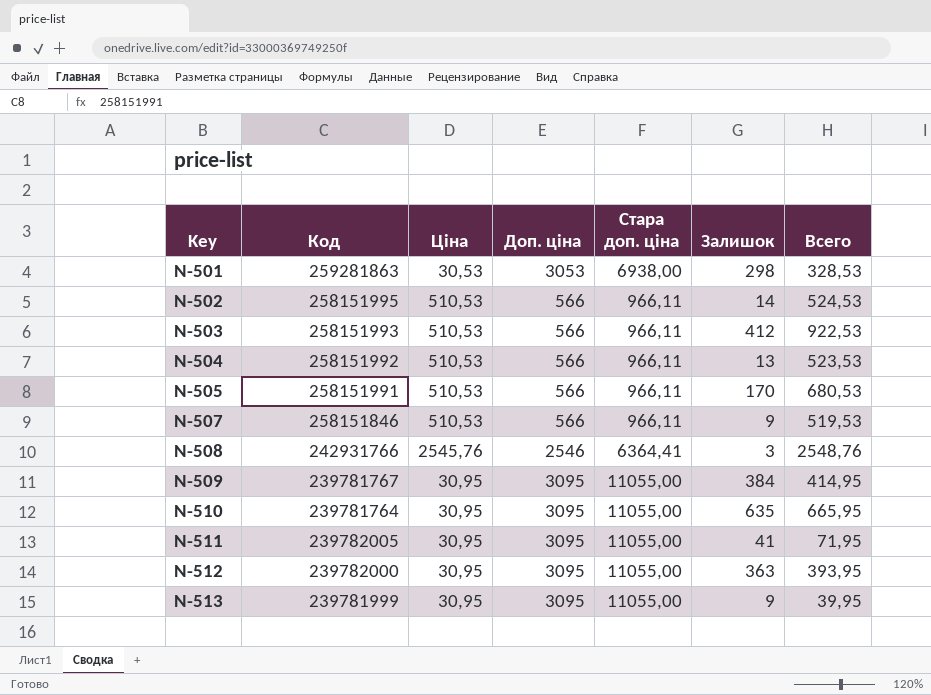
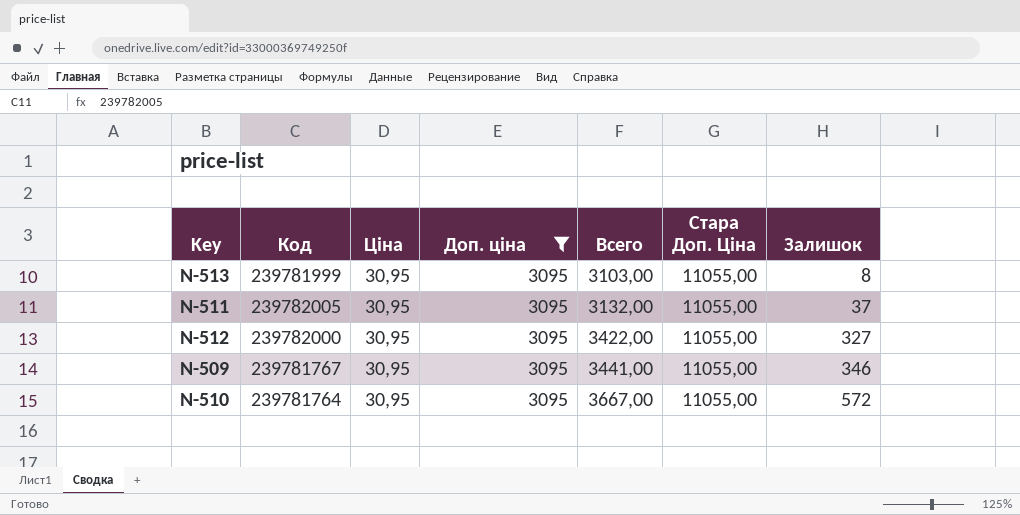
filter: none -> Доп. ціна = 3095
row order: Key ascending -> Всего ascending
column Всего | formula: [Ціна] + [Залишок] -> [Доп. ціна] + [Залишок]
column Всего | position: 7 -> 5
column name: Стара доп. ціна -> Стара Доп. Ціна
N-513 | Залишок: 9 -> 8
N-511 | Залишок: 41 -> 37
N-512 | Залишок: 363 -> 327
N-509 | Залишок: 384 -> 346
N-510 | Залишок: 635 -> 572

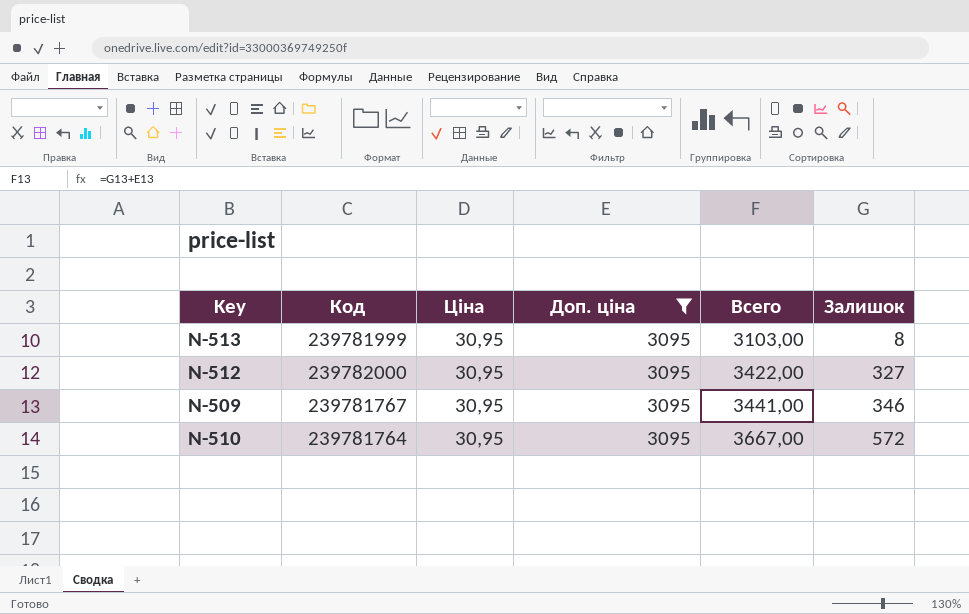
column Стара Доп. Ціна | position: 6 -> none
row N-511: 239782005 | 30,95 | 3095 | 3132,00 | 11055,00 | 37 -> none

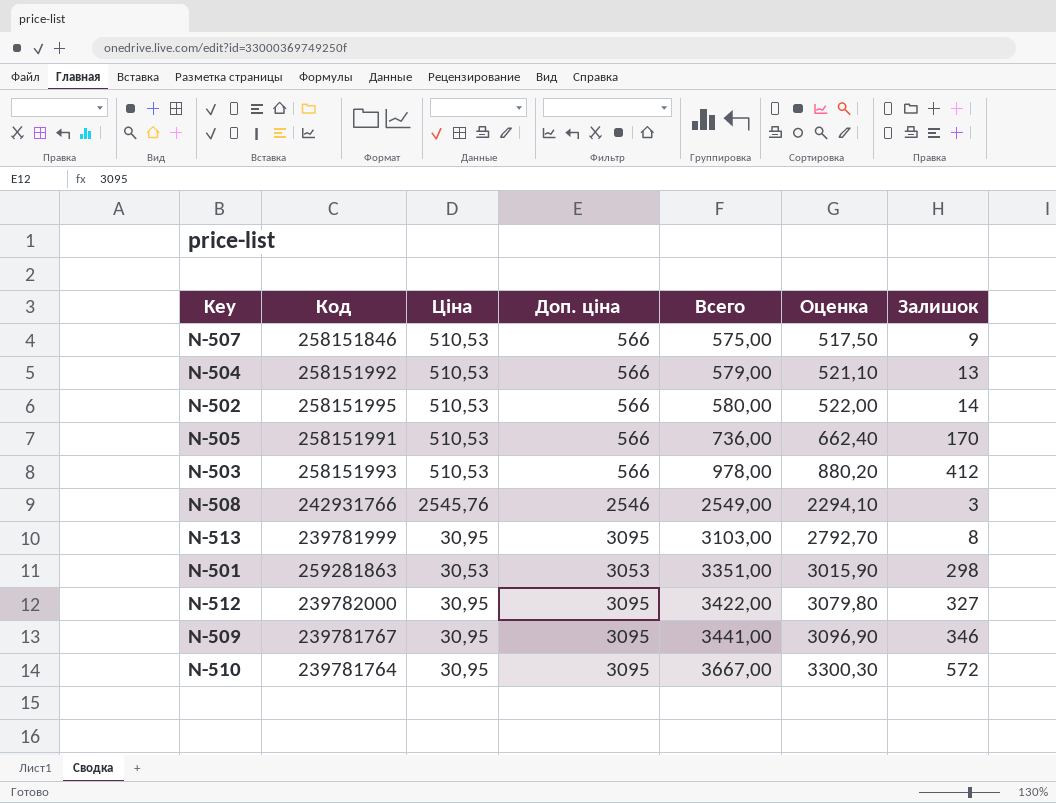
filter: Доп. ціна = 3095 -> none
column Оценка | formula: none -> [Всего] * 0,9

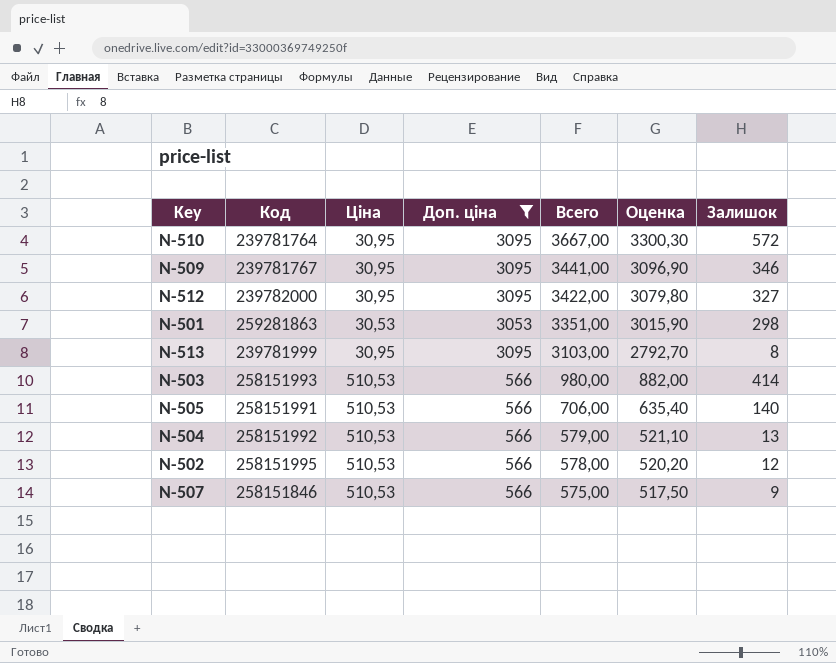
filter: none -> Доп. ціна != 2546
row order: Всего ascending -> Всего descending
N-503 | Всего: 978,00 -> 980,00
N-503 | Оценка: 880,20 -> 882,00
N-503 | Залишок: 412 -> 414
N-505 | Всего: 736,00 -> 706,00
N-505 | Оценка: 662,40 -> 635,40
N-505 | Залишок: 170 -> 140
N-502 | Всего: 580,00 -> 578,00
N-502 | Оценка: 522,00 -> 520,20
N-502 | Залишок: 14 -> 12

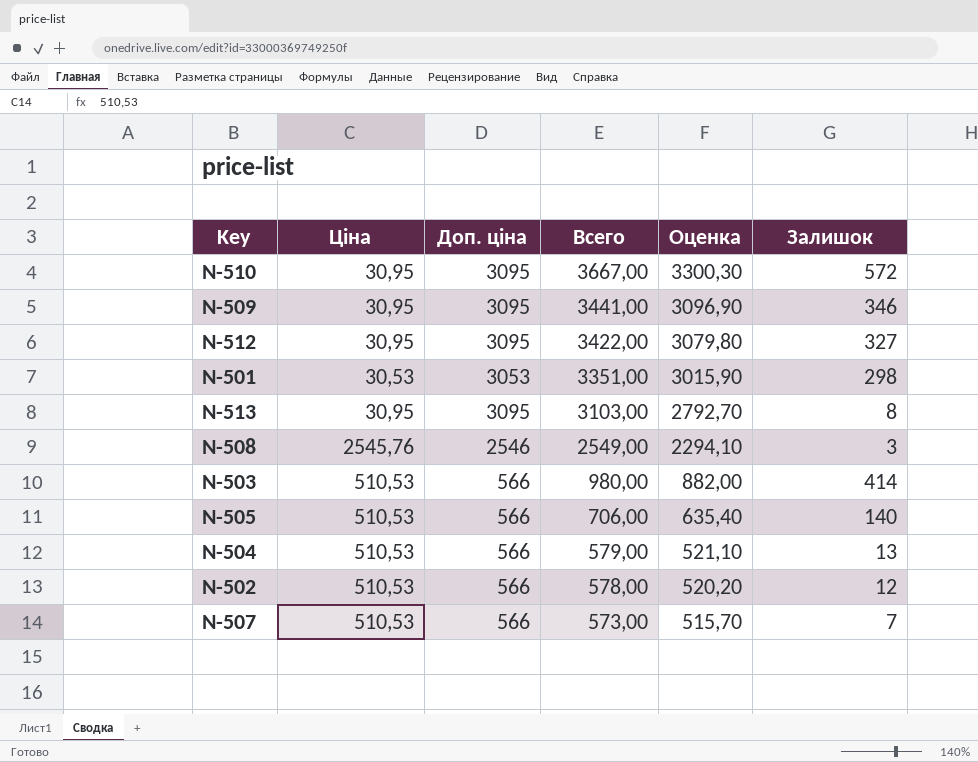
filter: Доп. ціна != 2546 -> none
column Код | position: 2 -> none
N-507 | Всего: 575,00 -> 573,00
N-507 | Оценка: 517,50 -> 515,70
N-507 | Залишок: 9 -> 7

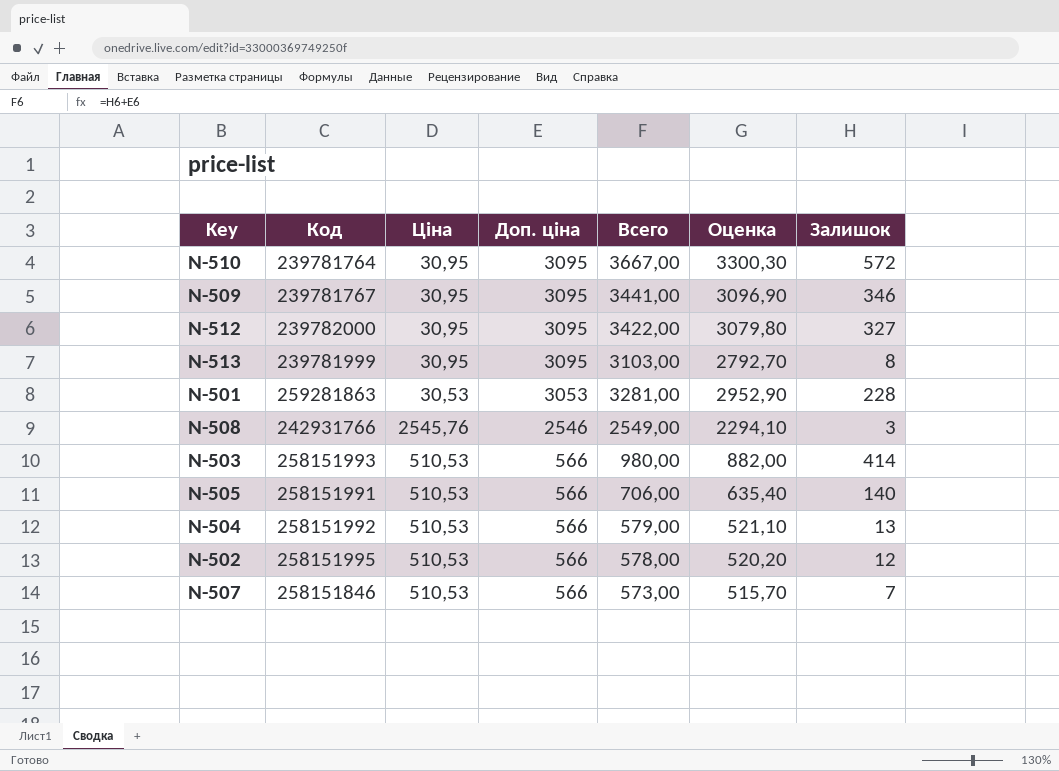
row order: Всего descending -> Доп. ціна descending
column Код | position: none -> 2
N-501 | Всего: 3351,00 -> 3281,00
N-501 | Оценка: 3015,90 -> 2952,90
N-501 | Залишок: 298 -> 228

